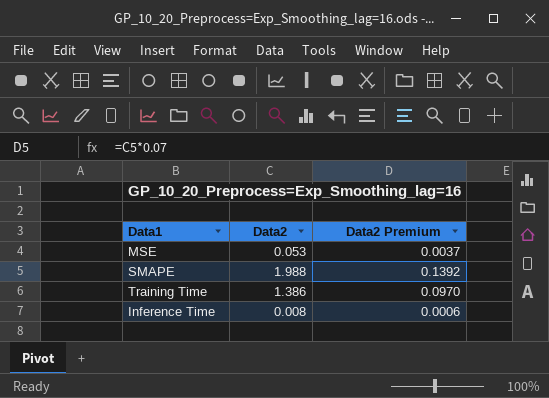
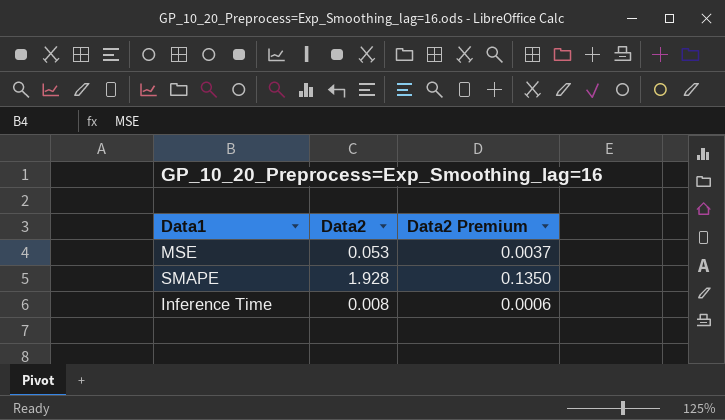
row Training Time: 1.386 | 0.0970 -> none
SMAPE | Data2: 1.988 -> 1.928
SMAPE | Data2 Premium: 0.1392 -> 0.1350

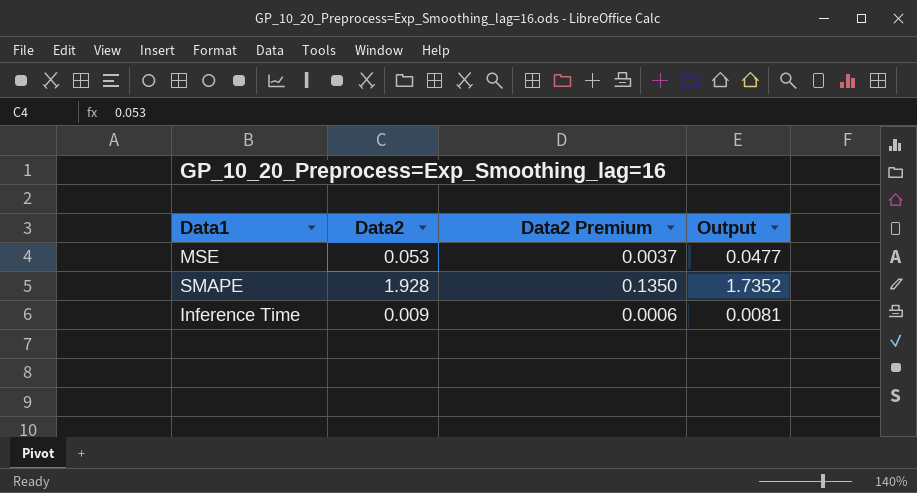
column Output | formula: none -> [Data2] * 0.9
Inference Time | Data2: 0.008 -> 0.009

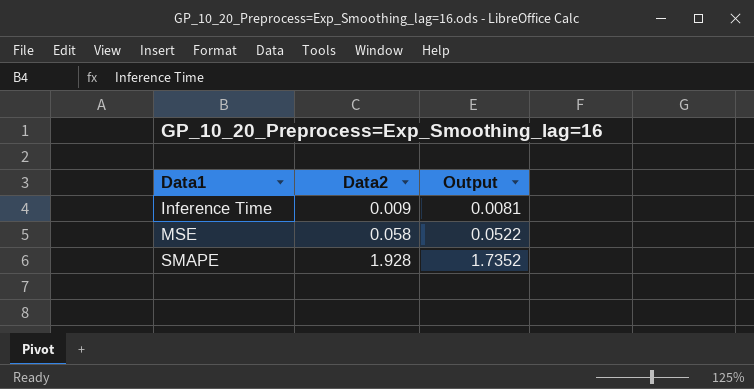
row order: none -> Data1 ascending
column Data2 Premium | formula: [Data2] * 0.07 -> none
MSE | Data2: 0.053 -> 0.058
MSE | Output: 0.0477 -> 0.0522

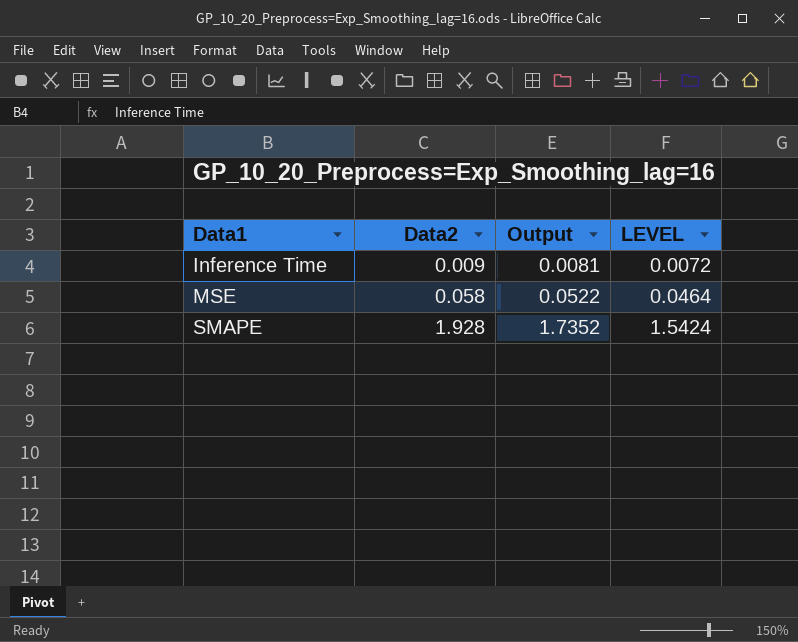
column LEVEL | formula: none -> [Data2] * 0.8

